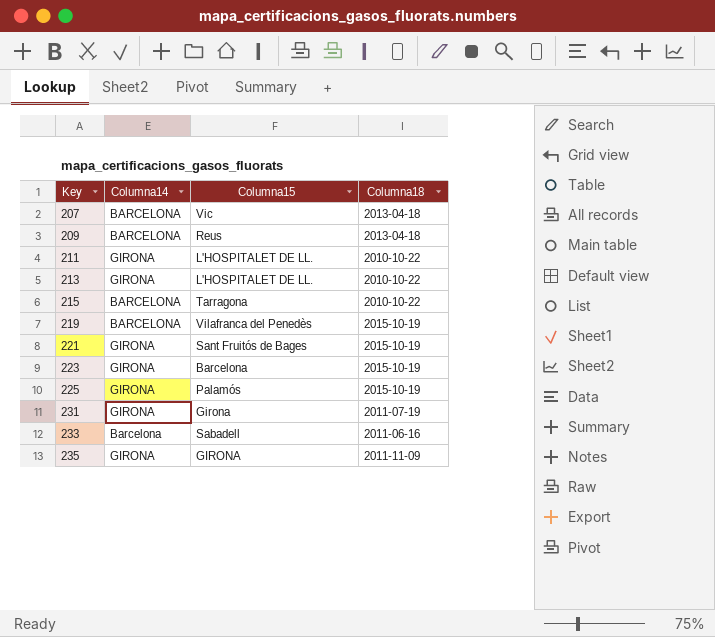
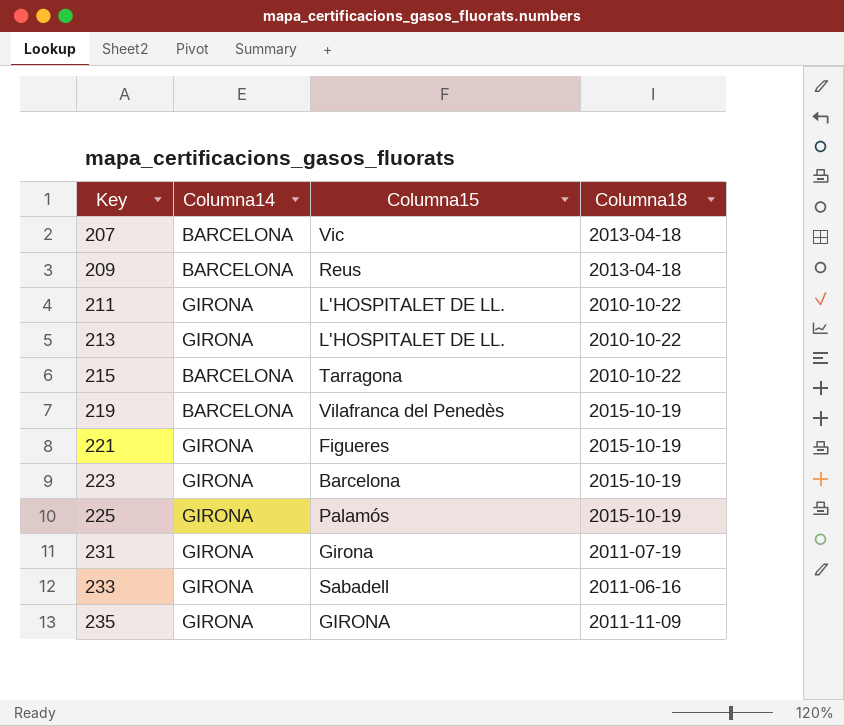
221 | Columna15: Sant Fruitós de Bages -> Figueres
233 | Columna14: Barcelona -> GIRONA

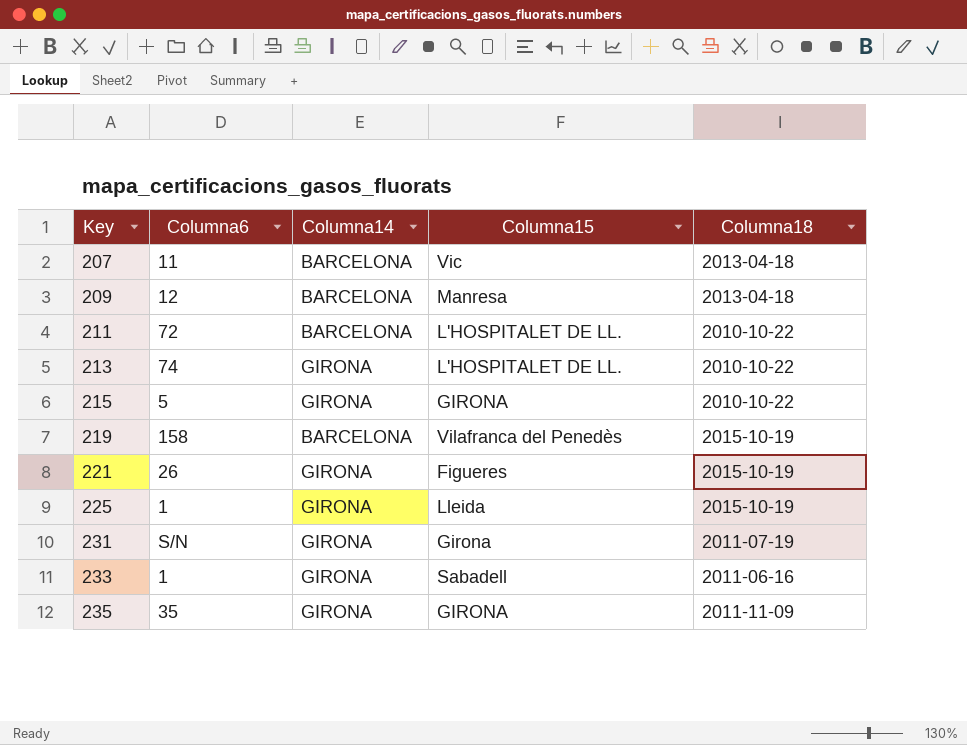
column Columna6 | position: none -> 2
row 223: GIRONA | Barcelona | 2015-10-19 -> none
209 | Columna15: Reus -> Manresa
211 | Columna14: GIRONA -> BARCELONA
215 | Columna14: BARCELONA -> GIRONA
215 | Columna15: Tarragona -> GIRONA
225 | Columna15: Palamós -> Lleida

